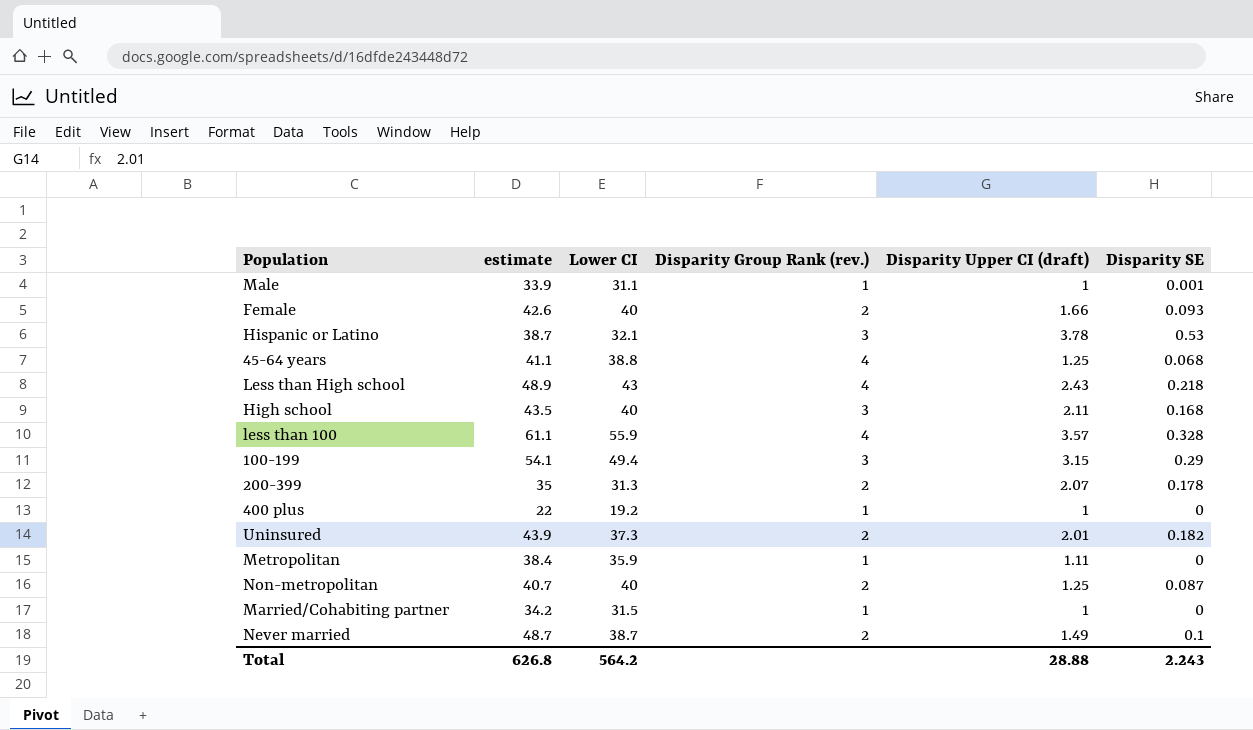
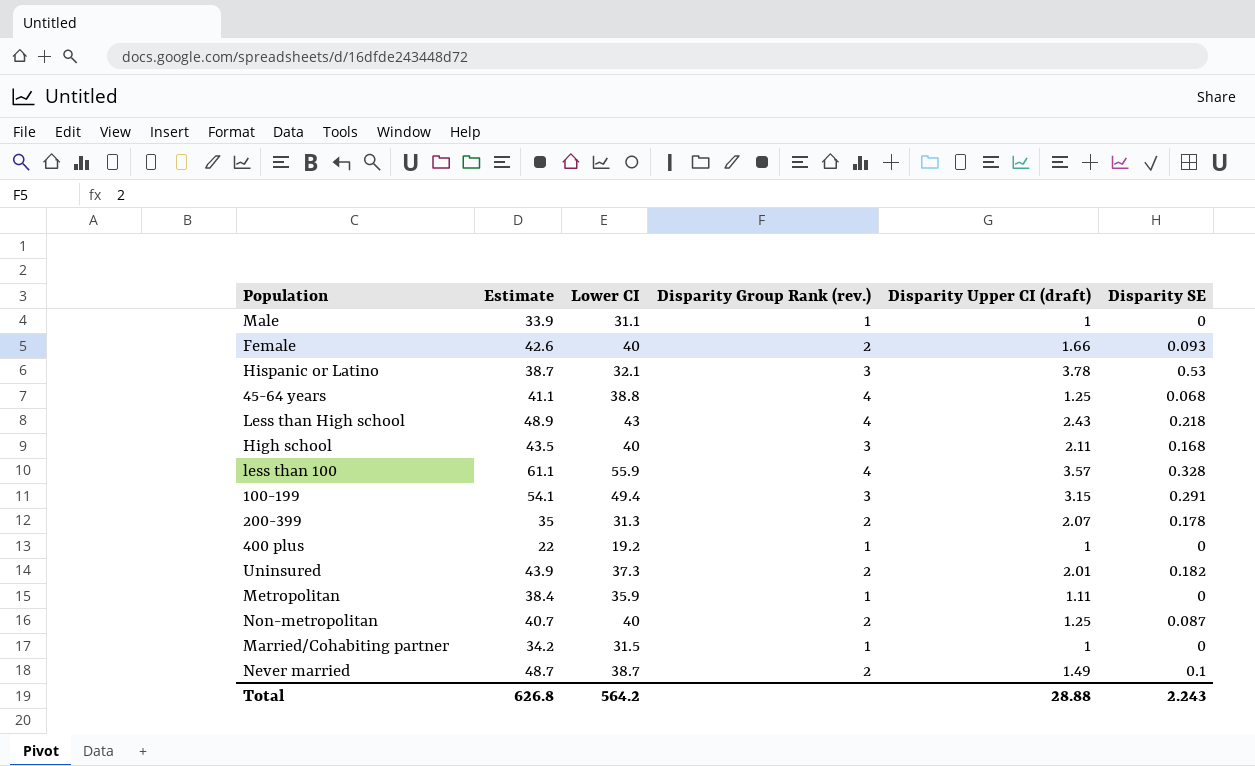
column name: estimate -> Estimate
Male | Disparity SE: 0.001 -> 0
100-199 | Disparity SE: 0.29 -> 0.291

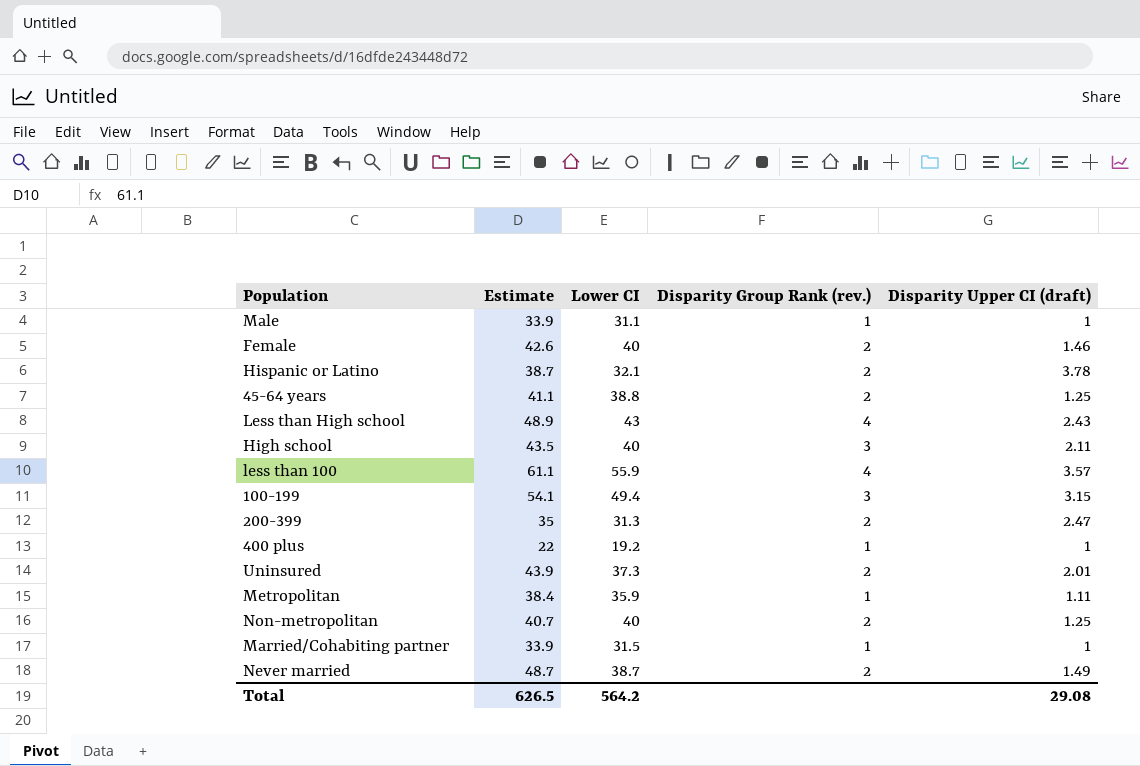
column Disparity SE | position: 6 -> none
Female | Disparity Upper CI (draft): 1.66 -> 1.46
Hispanic or Latino | Disparity Group Rank (rev.): 3 -> 2
45-64 years | Disparity Group Rank (rev.): 4 -> 2
200-399 | Disparity Upper CI (draft): 2.07 -> 2.47
Married/Cohabiting partner | Estimate: 34.2 -> 33.9
Total | Estimate: 626.8 -> 626.5
Total | Disparity Upper CI (draft): 28.88 -> 29.08

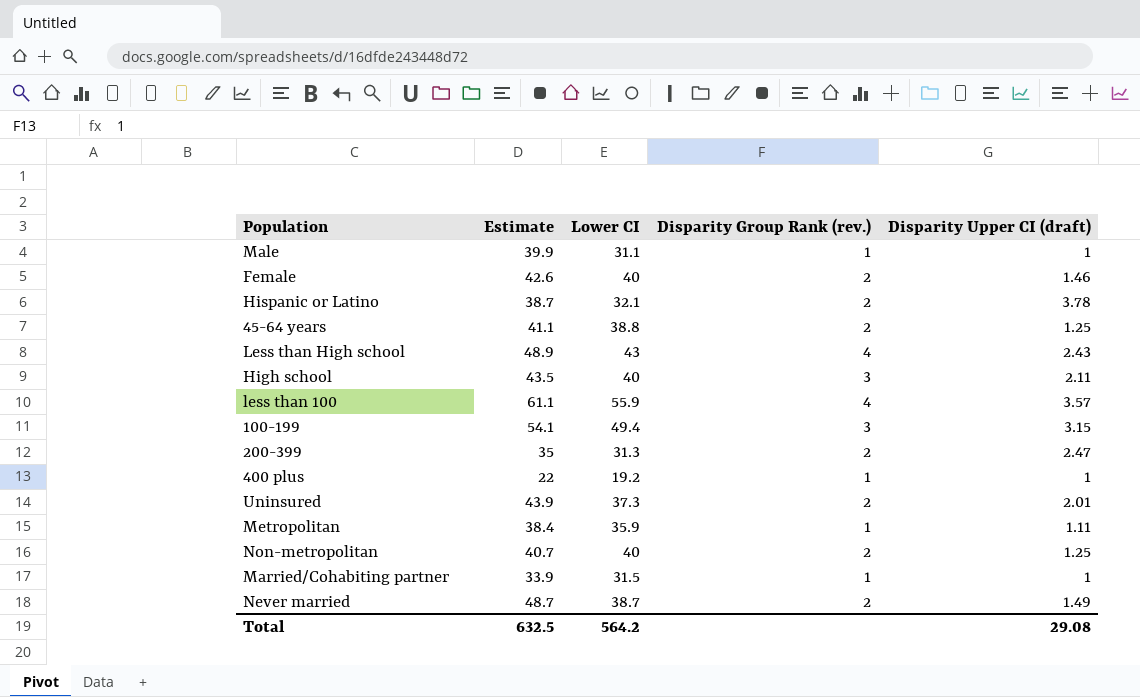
Male | Estimate: 33.9 -> 39.9
Total | Estimate: 626.5 -> 632.5

